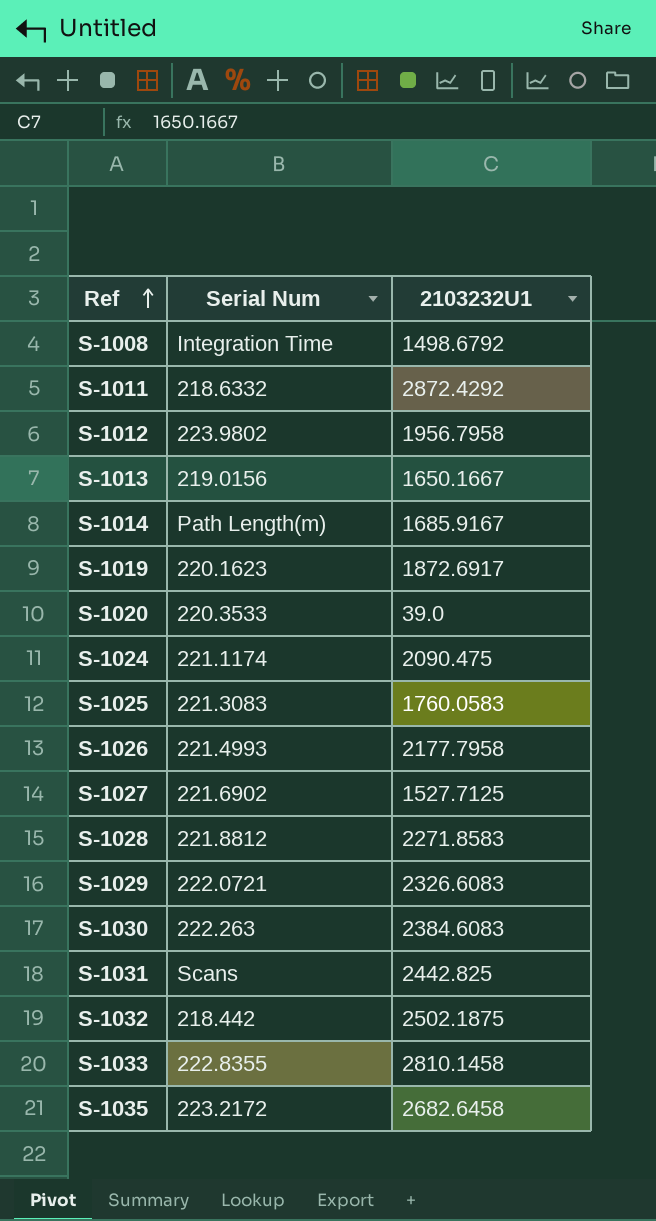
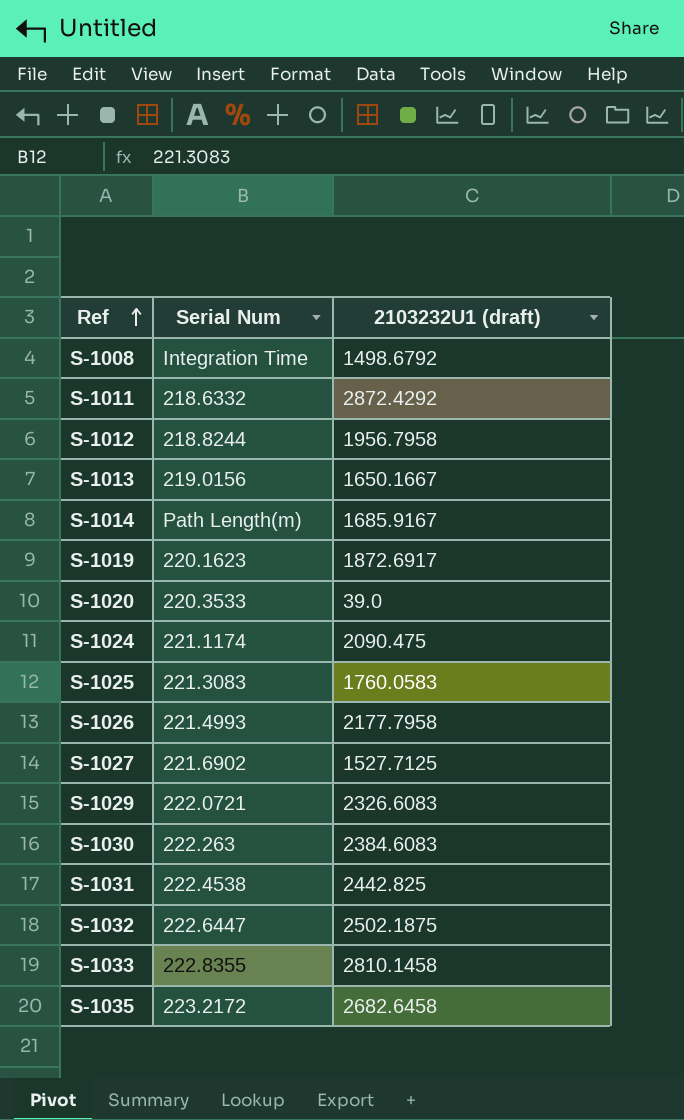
column name: 2103232U1 -> 2103232U1 (draft)
row S-1028: 221.8812 | 2271.8583 -> none
S-1012 | Serial Num: 223.9802 -> 218.8244
S-1031 | Serial Num: Scans -> 222.4538
S-1032 | Serial Num: 218.442 -> 222.6447

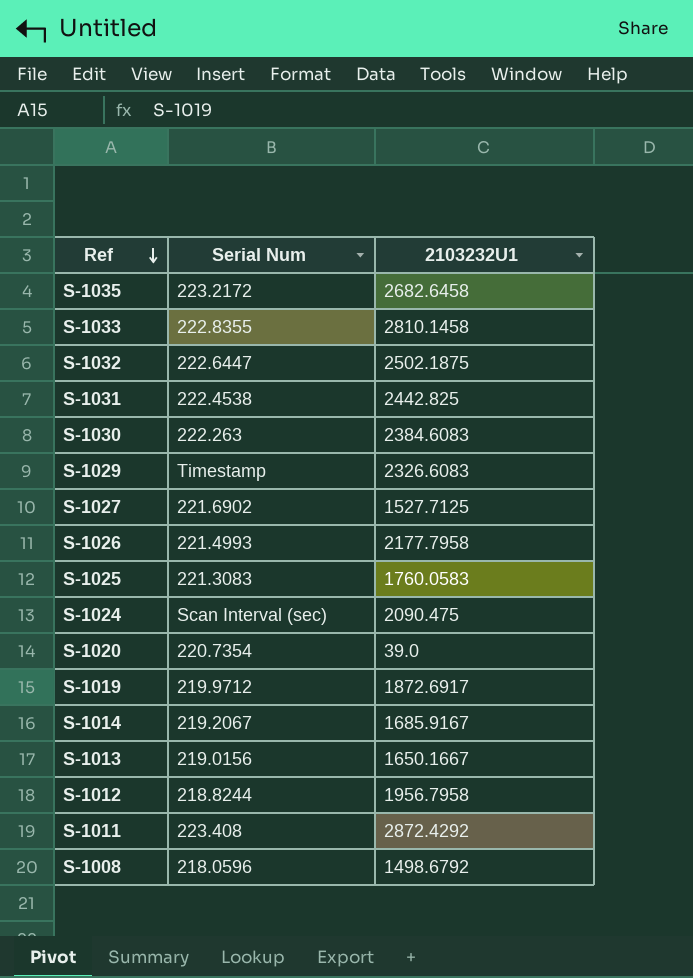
row order: Ref ascending -> Ref descending
column name: 2103232U1 (draft) -> 2103232U1
S-1029 | Serial Num: 222.0721 -> Timestamp
S-1024 | Serial Num: 221.1174 -> Scan Interval (sec)
S-1020 | Serial Num: 220.3533 -> 220.7354
S-1019 | Serial Num: 220.1623 -> 219.9712
S-1014 | Serial Num: Path Length(m) -> 219.2067
S-1011 | Serial Num: 218.6332 -> 223.408
S-1008 | Serial Num: Integration Time -> 218.0596

